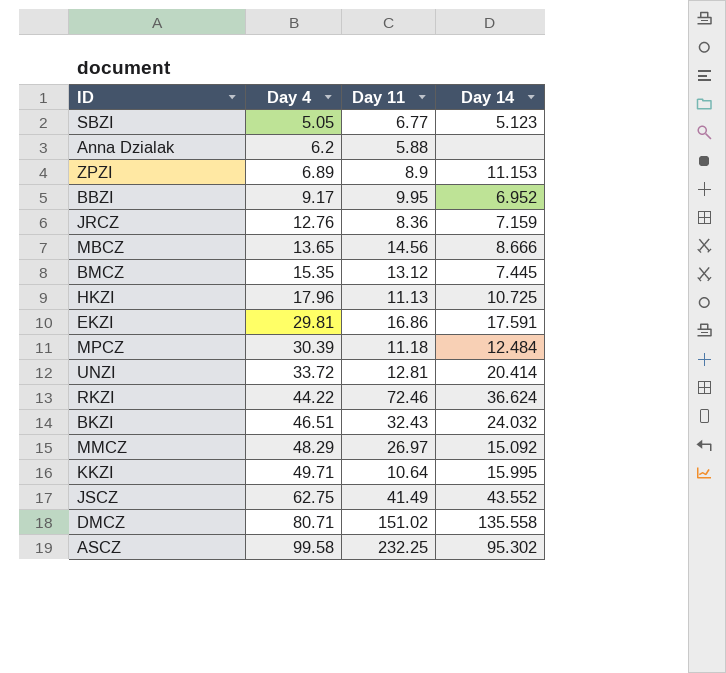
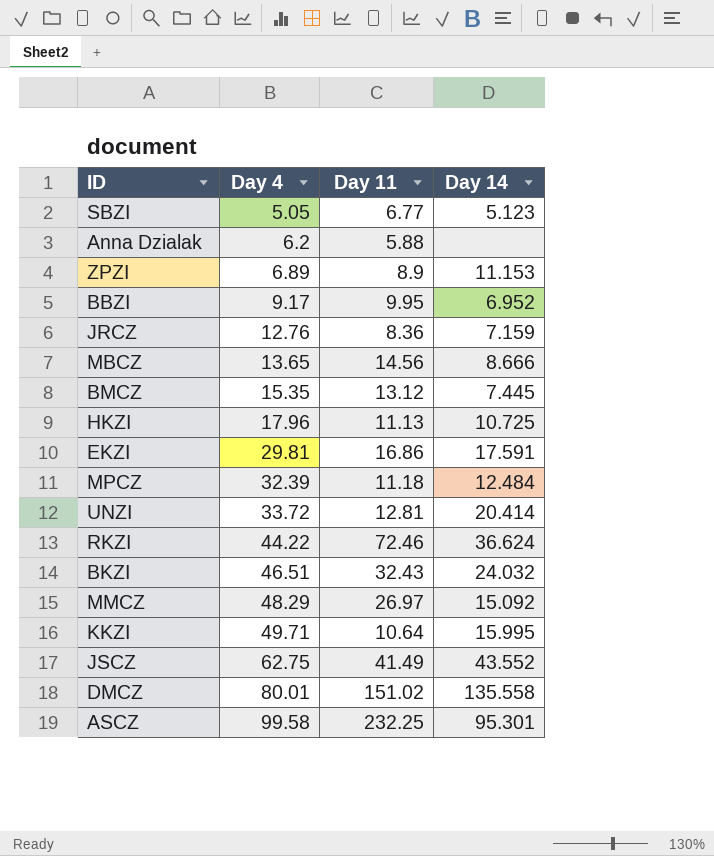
MPCZ | Day 4: 30.39 -> 32.39
DMCZ | Day 4: 80.71 -> 80.01
ASCZ | Day 14: 95.302 -> 95.301

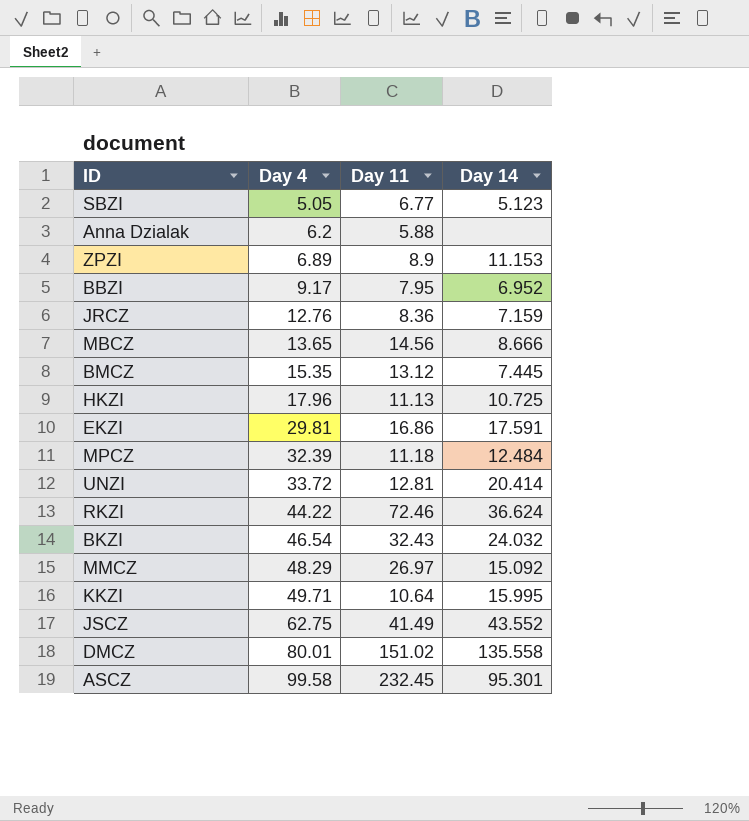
BBZI | Day 11: 9.95 -> 7.95
BKZI | Day 4: 46.51 -> 46.54
ASCZ | Day 11: 232.25 -> 232.45

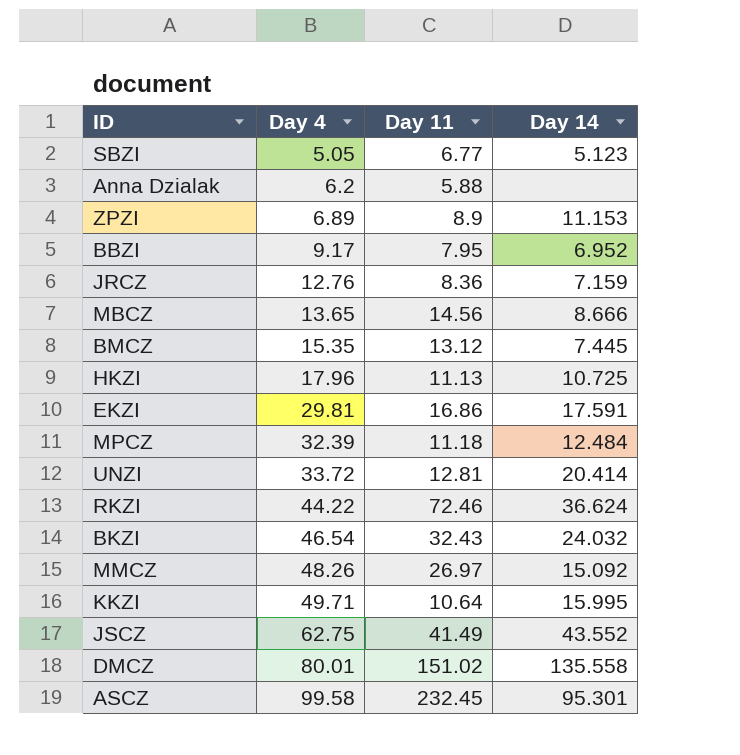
MMCZ | Day 4: 48.29 -> 48.26

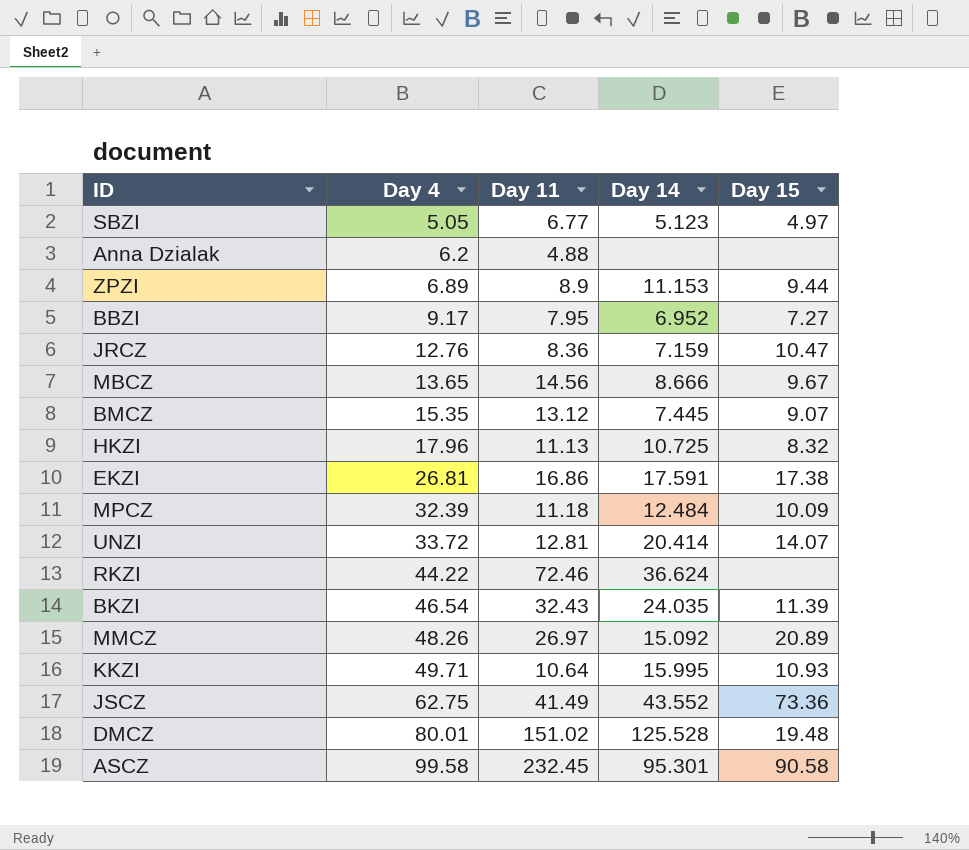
column Day 15 | position: none -> 5
Anna Dzialak | Day 11: 5.88 -> 4.88
EKZI | Day 4: 29.81 -> 26.81
BKZI | Day 14: 24.032 -> 24.035
DMCZ | Day 14: 135.558 -> 125.528

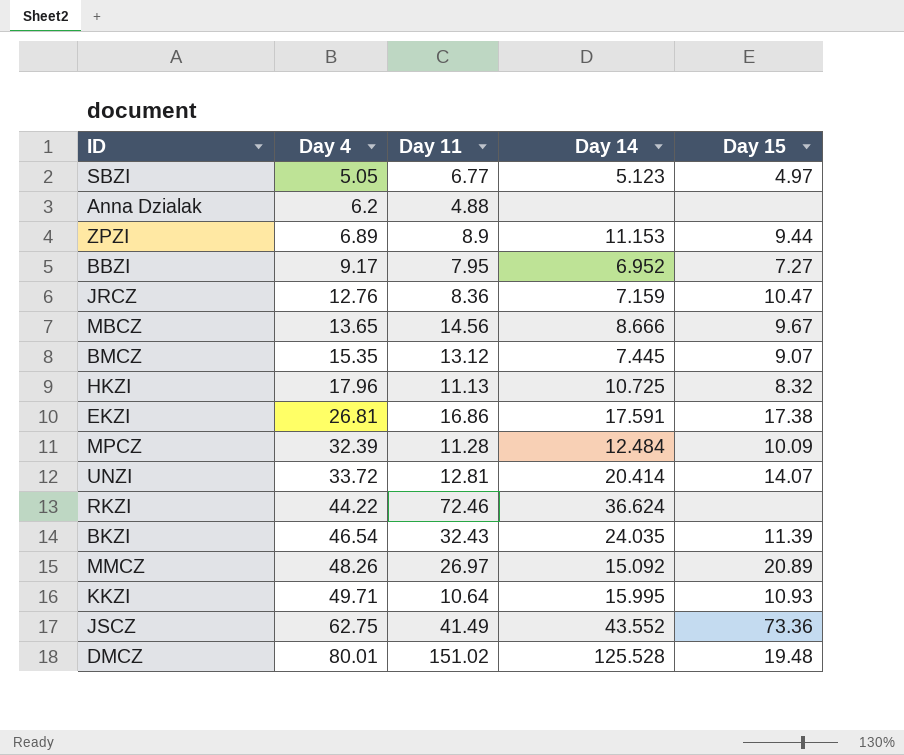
row ASCZ: 99.58 | 232.45 | 95.301 | 90.58 -> none
MPCZ | Day 11: 11.18 -> 11.28

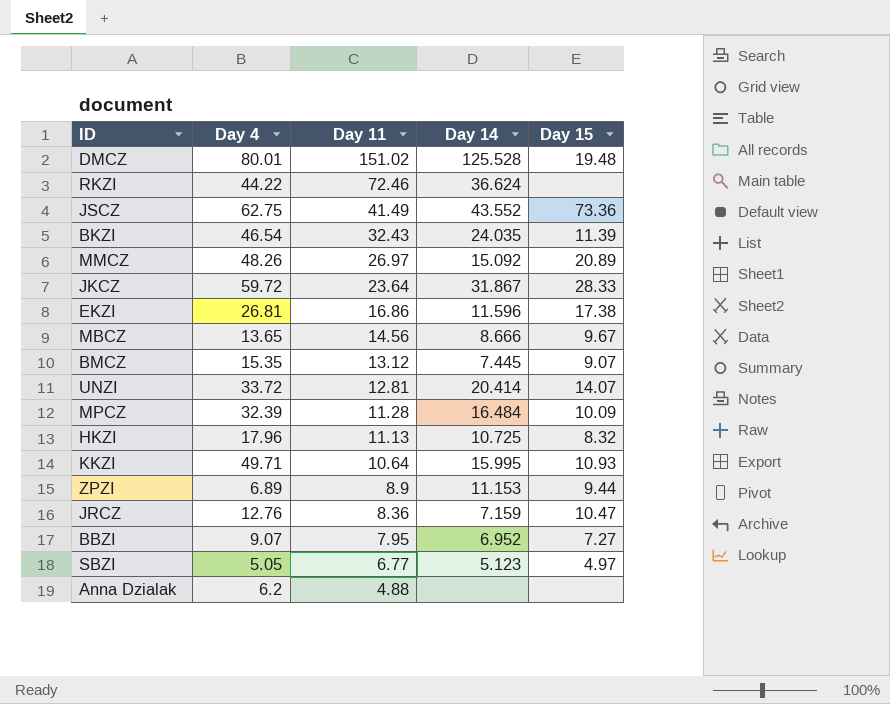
row order: Day 4 ascending -> Day 11 descending
row JKCZ: none -> 59.72 | 23.64 | 31.867 | 28.33
EKZI | Day 14: 17.591 -> 11.596
MPCZ | Day 14: 12.484 -> 16.484
BBZI | Day 4: 9.17 -> 9.07

